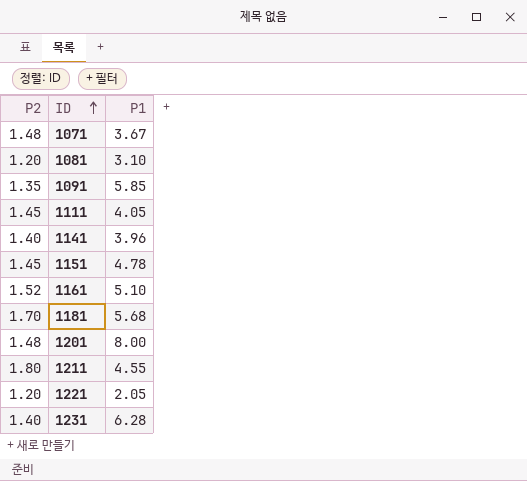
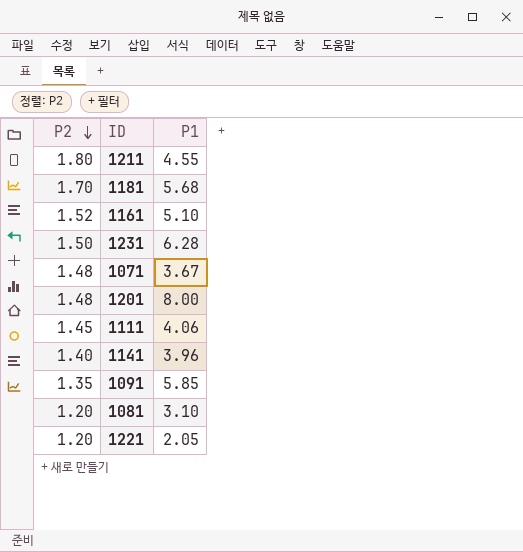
row order: ID ascending -> P2 descending
row 1151: 1.45 | 4.78 -> none
1231 | P2: 1.40 -> 1.50
1111 | P1: 4.05 -> 4.06

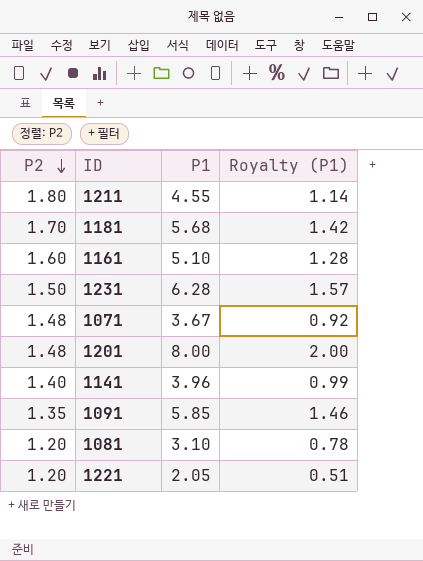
column Royalty (P1) | formula: none -> [P1] * 0.25
row 1111: 1.45 | 4.06 -> none
1161 | P2: 1.52 -> 1.60

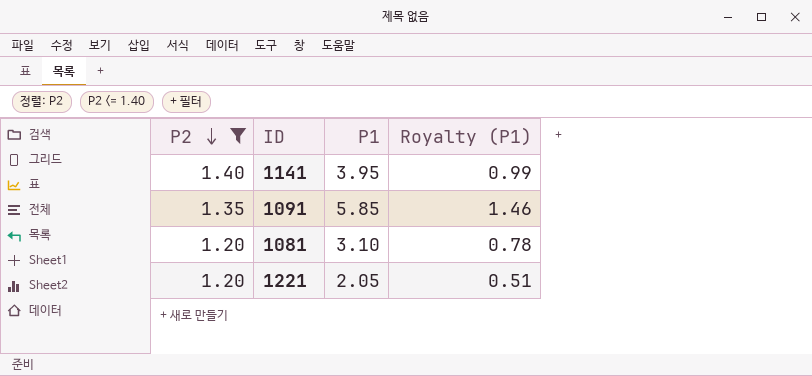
filter: none -> P2 <= 1.40
1141 | P1: 3.96 -> 3.95

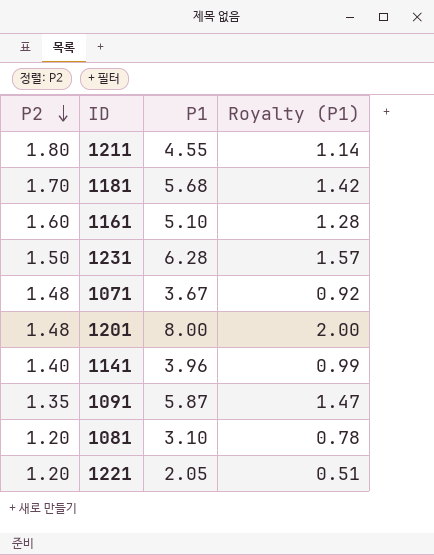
filter: P2 <= 1.40 -> none
1141 | P1: 3.95 -> 3.96
1091 | P1: 5.85 -> 5.87
1091 | Royalty (P1): 1.46 -> 1.47

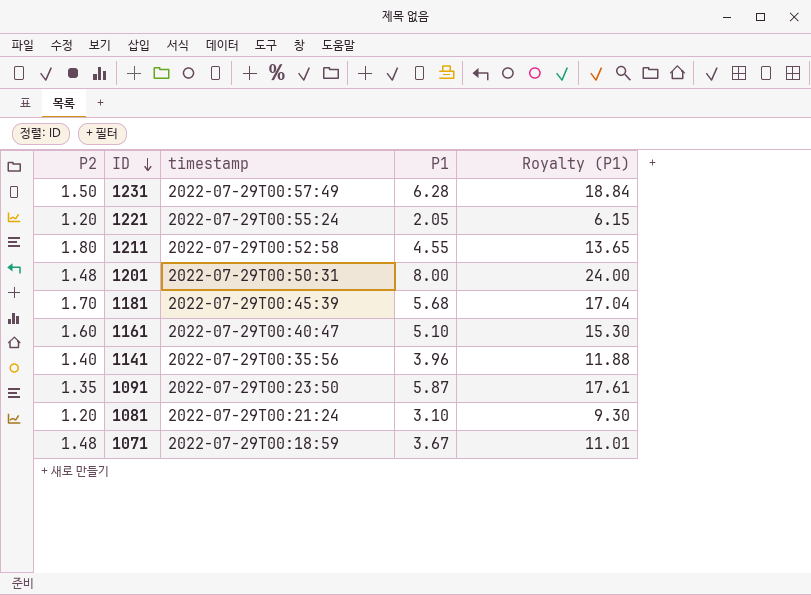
row order: P2 descending -> ID descending
column timestamp | position: none -> 3
column Royalty (P1) | formula: [P1] * 0.25 -> [P1] * 3

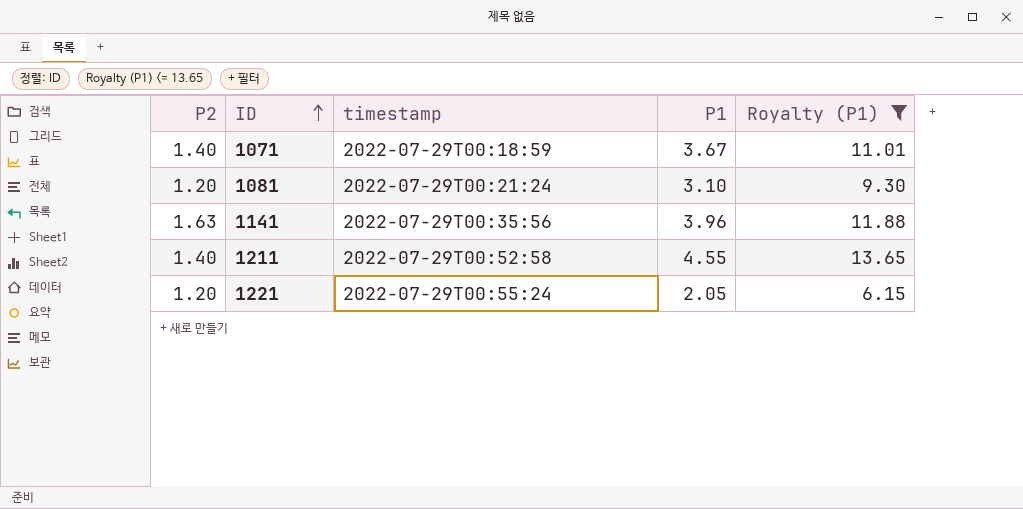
filter: none -> Royalty (P1) <= 13.65
row order: ID descending -> ID ascending
1071 | P2: 1.48 -> 1.40
1141 | P2: 1.40 -> 1.63
1211 | P2: 1.80 -> 1.40

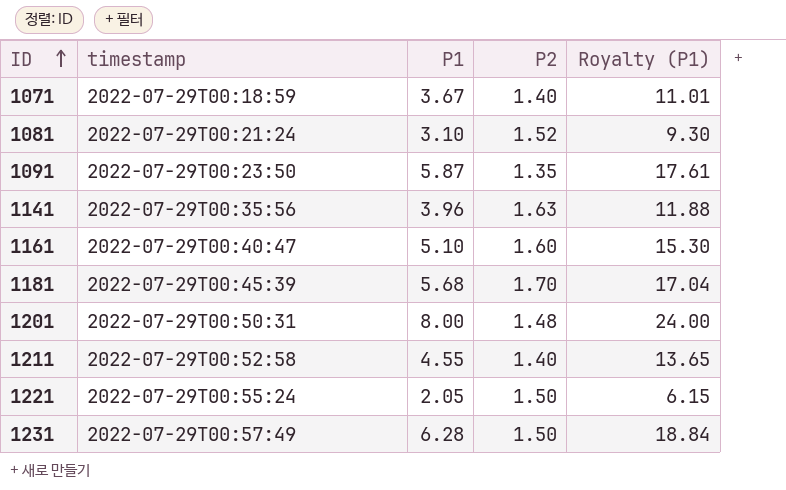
filter: Royalty (P1) <= 13.65 -> none
column P2 | position: 1 -> 4
1081 | P2: 1.20 -> 1.52
1221 | P2: 1.20 -> 1.50

